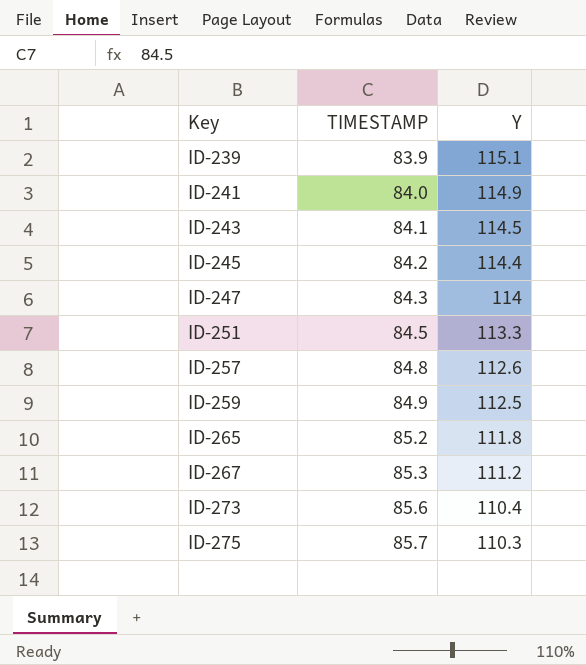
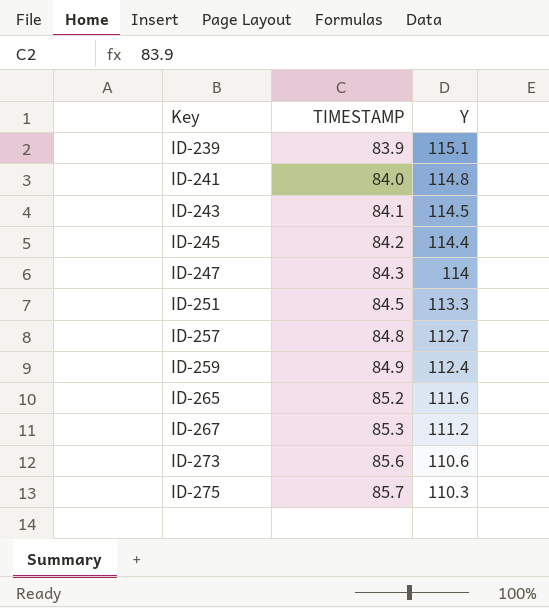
ID-241 | Y: 114.9 -> 114.8
ID-257 | Y: 112.6 -> 112.7
ID-259 | Y: 112.5 -> 112.4
ID-265 | Y: 111.8 -> 111.6
ID-273 | Y: 110.4 -> 110.6

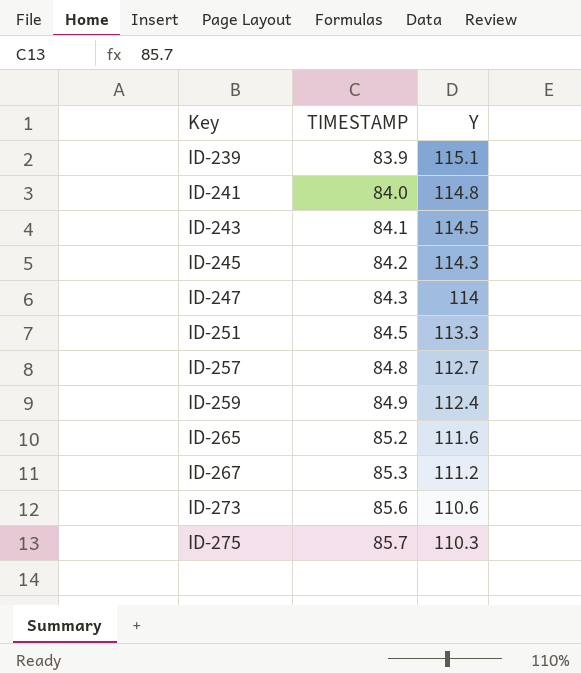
ID-245 | Y: 114.4 -> 114.3

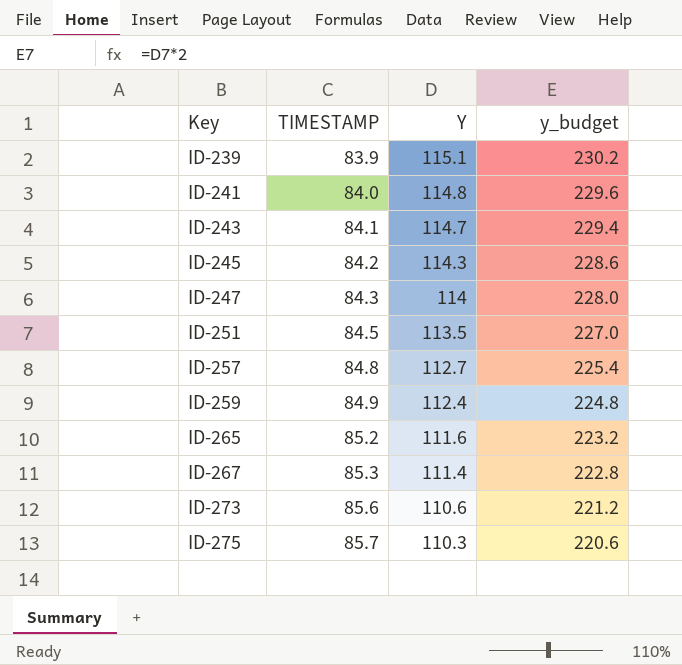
column y_budget | formula: none -> [Y] * 2
ID-243 | Y: 114.5 -> 114.7
ID-251 | Y: 113.3 -> 113.5
ID-267 | Y: 111.2 -> 111.4

